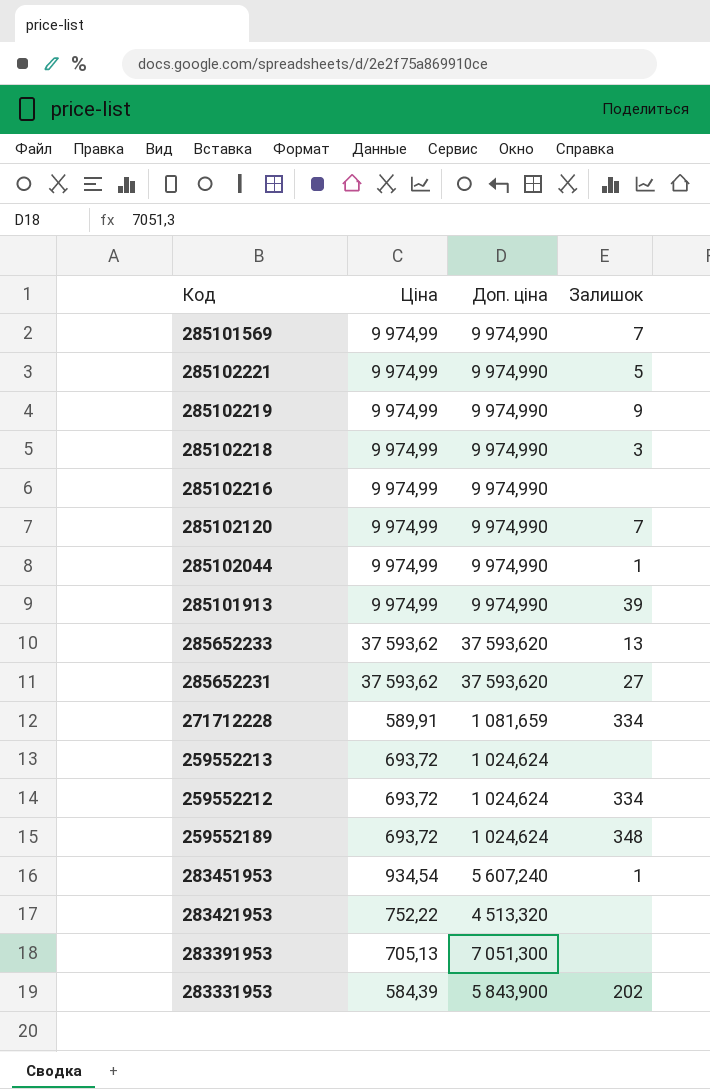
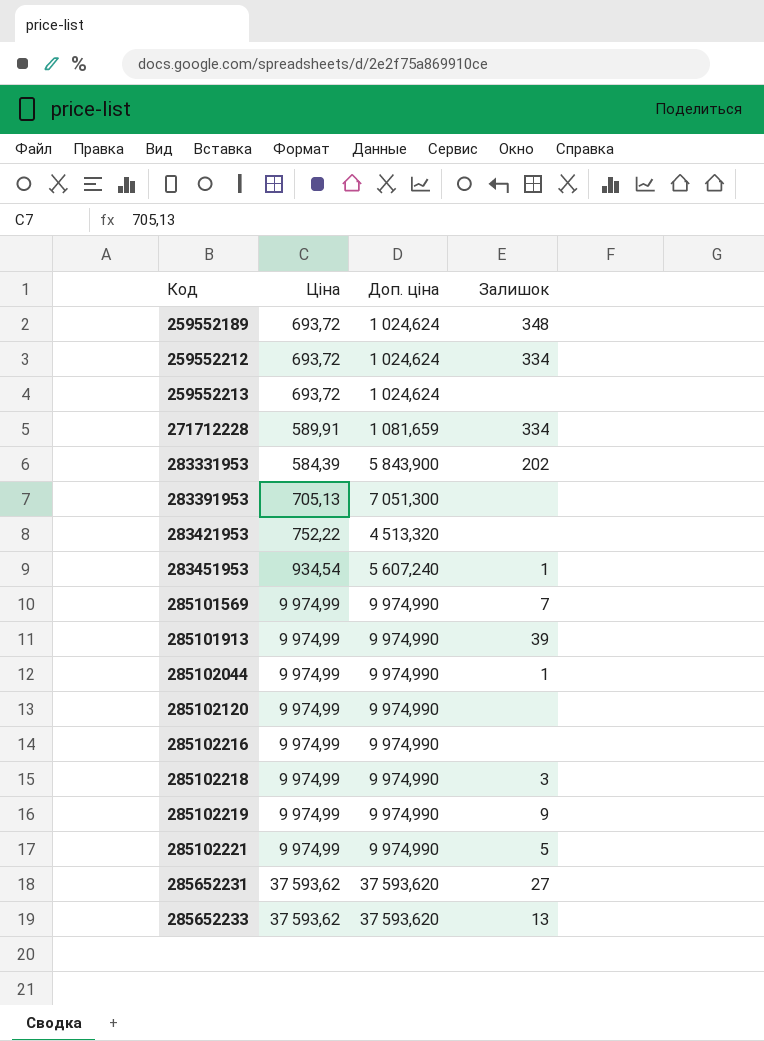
row order: none -> Код ascending
285102120 | Залишок: 7 -> none

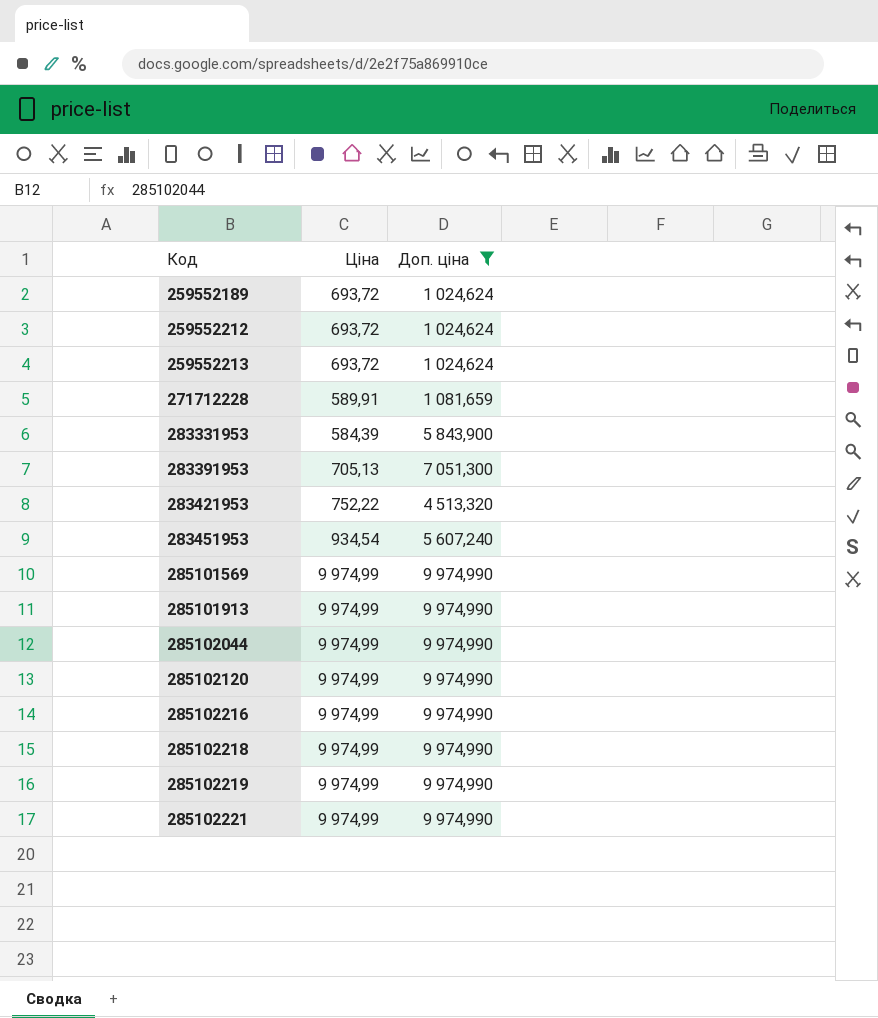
filter: none -> Доп. ціна != 37 593,620
column Залишок | position: 4 -> none

